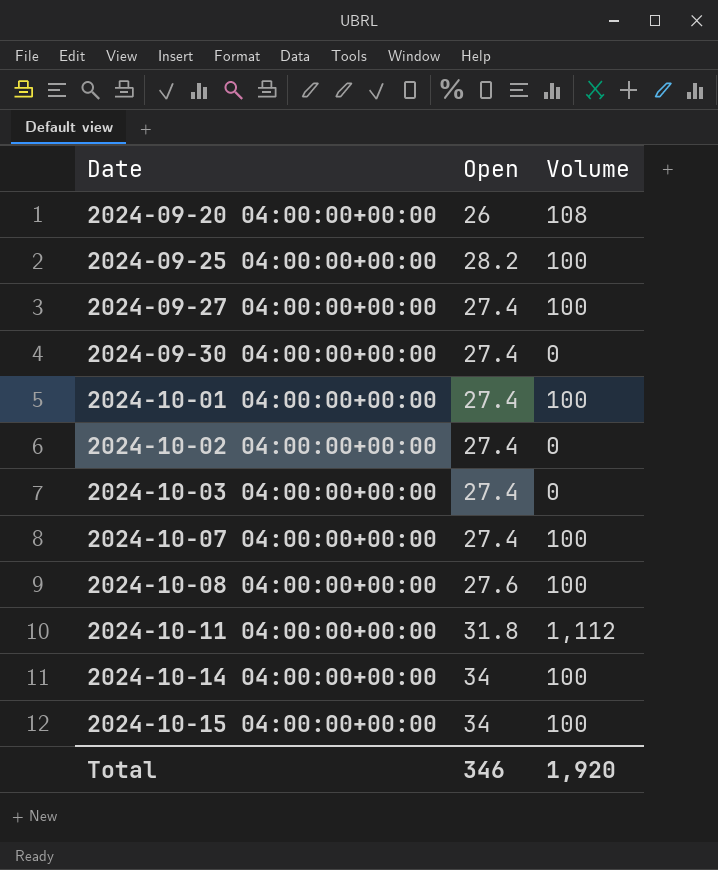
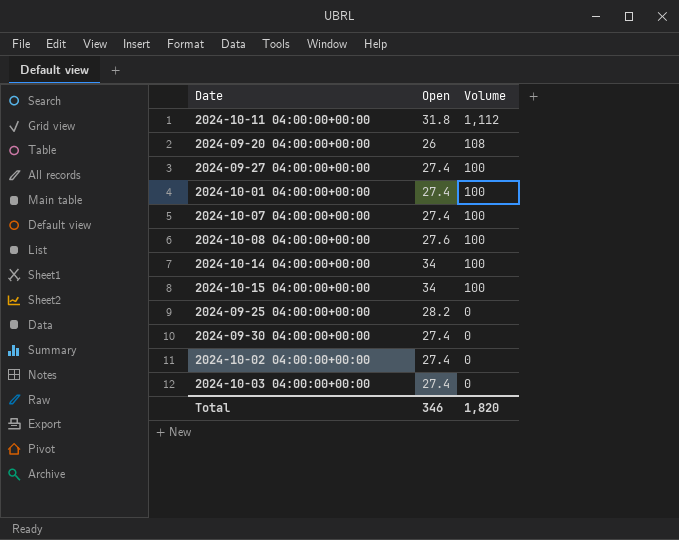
row order: Date ascending -> Volume descending
2024-09-25 04:00:00+00:00 | Volume: 100 -> 0
Total | Volume: 1,920 -> 1,820

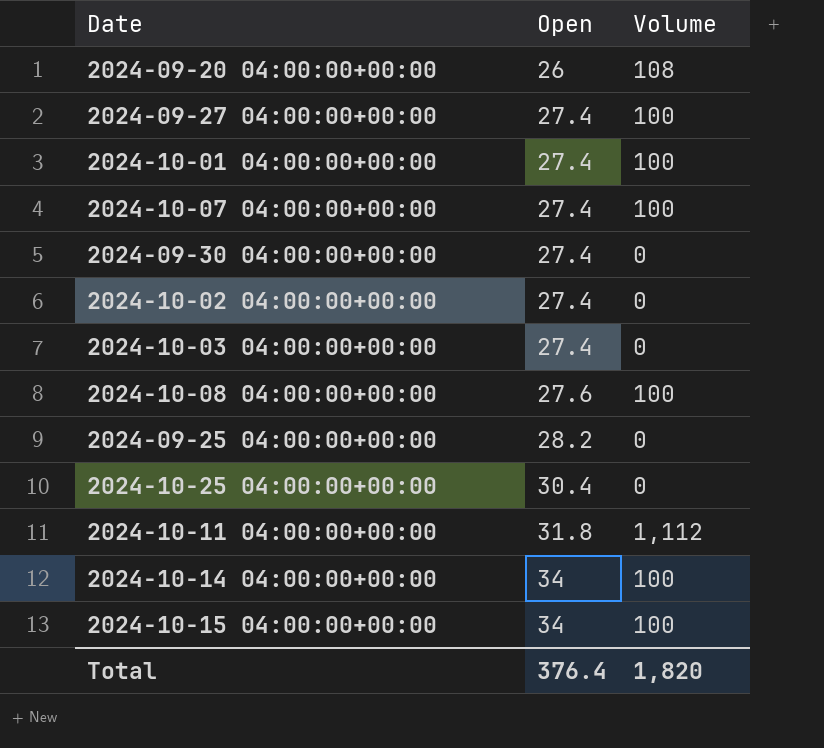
row order: Volume descending -> Open ascending
row 2024-10-25 04:00:00+00:00: none -> 30.4 | 0
Total | Open: 346 -> 376.4

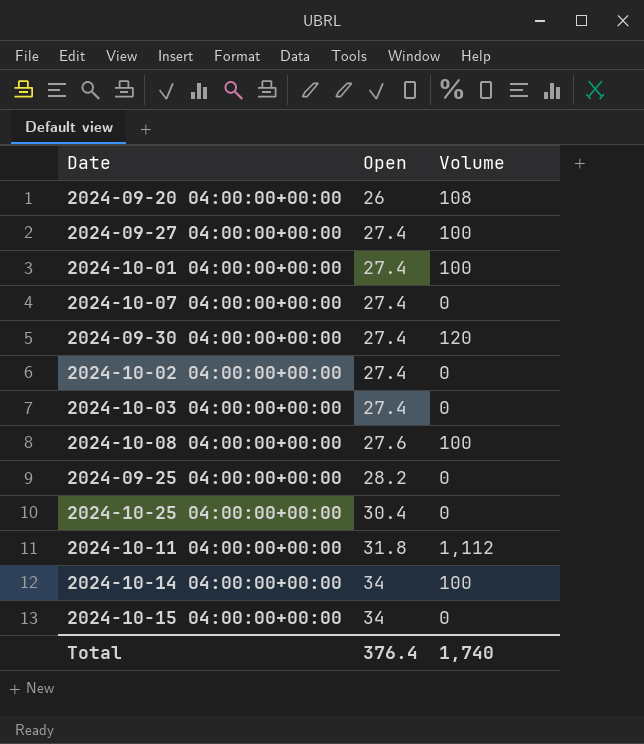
2024-10-07 04:00:00+00:00 | Volume: 100 -> 0
2024-09-30 04:00:00+00:00 | Volume: 0 -> 120
2024-10-15 04:00:00+00:00 | Volume: 100 -> 0
Total | Volume: 1,820 -> 1,740

